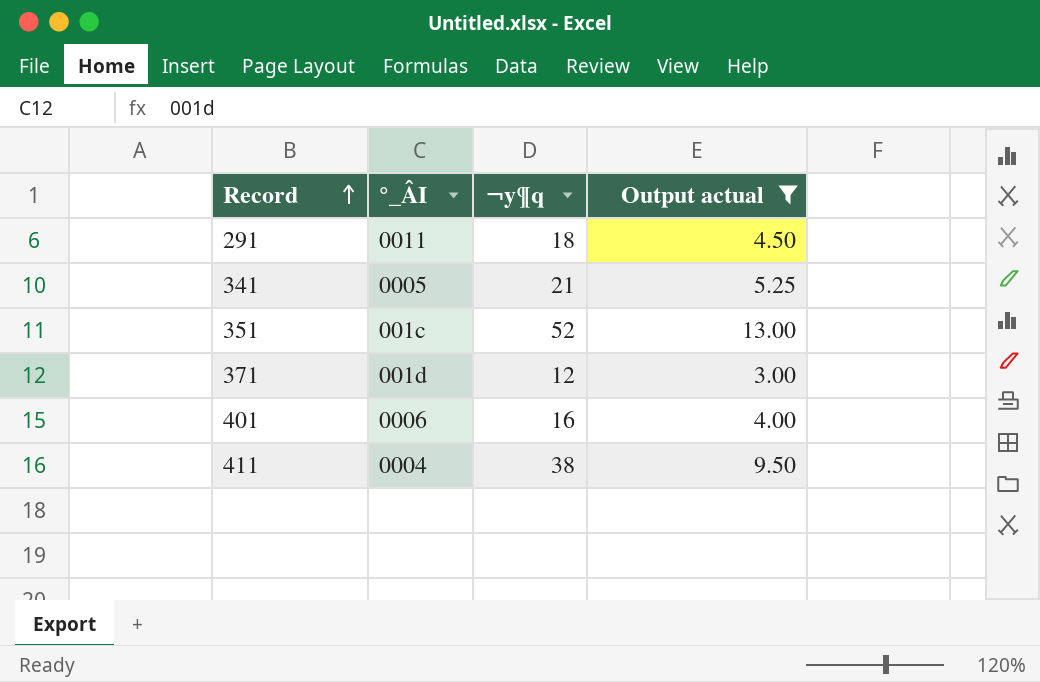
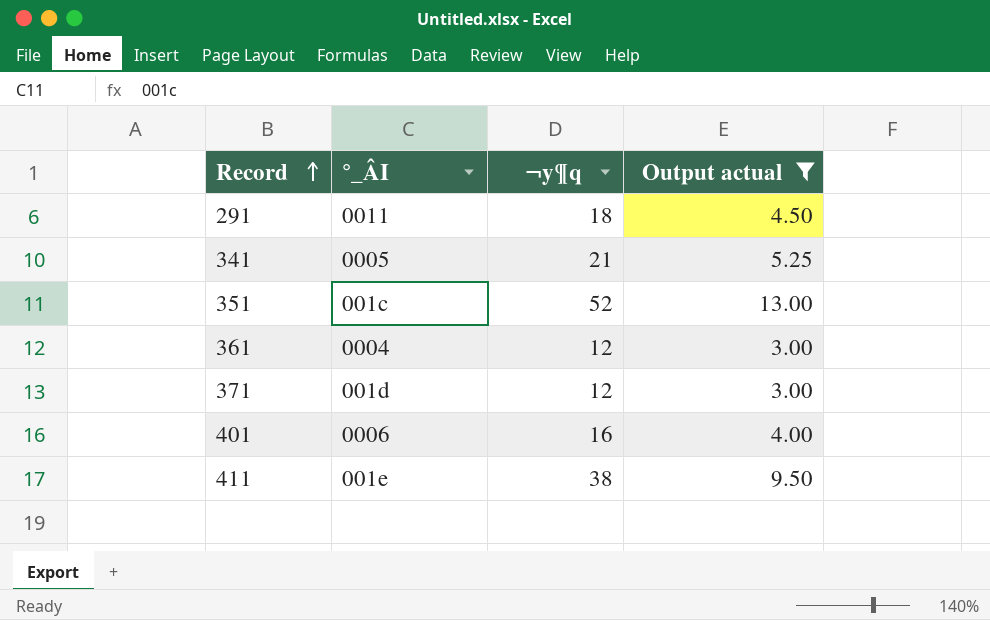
row 361: none -> 0004 | 12 | 3.00
411 | °_ÂI: 0004 -> 001e

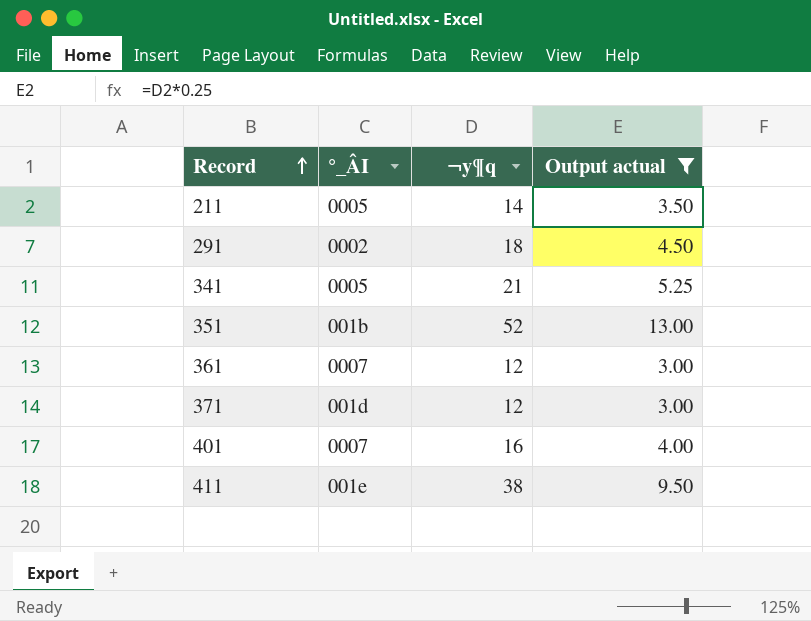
row 211: none -> 0005 | 14 | 3.50
291 | °_ÂI: 0011 -> 0002
351 | °_ÂI: 001c -> 001b
361 | °_ÂI: 0004 -> 0007
401 | °_ÂI: 0006 -> 0007

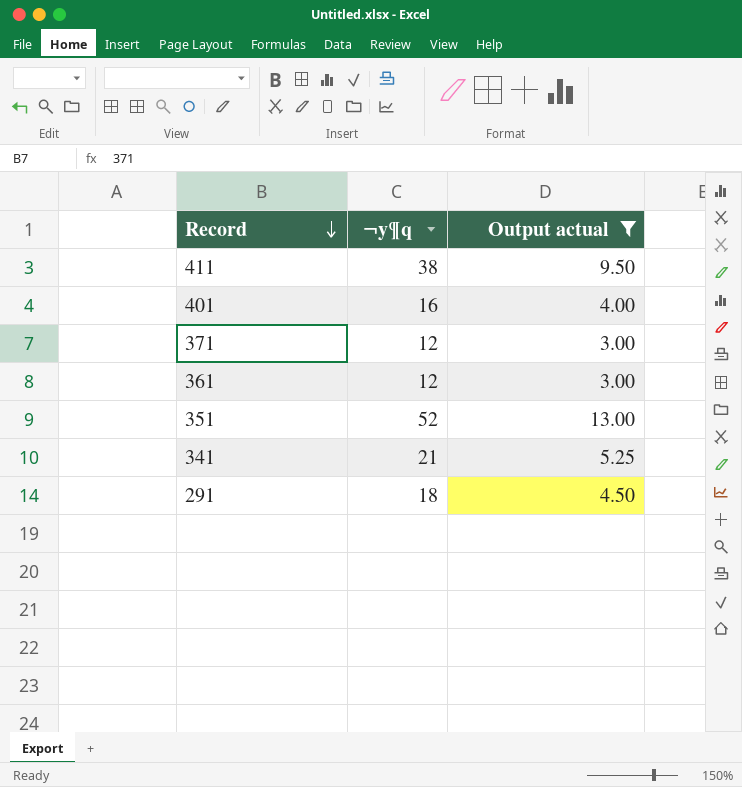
row order: Record ascending -> Record descending
column °_ÂI | position: 2 -> none
row 211: 0005 | 14 | 3.50 -> none

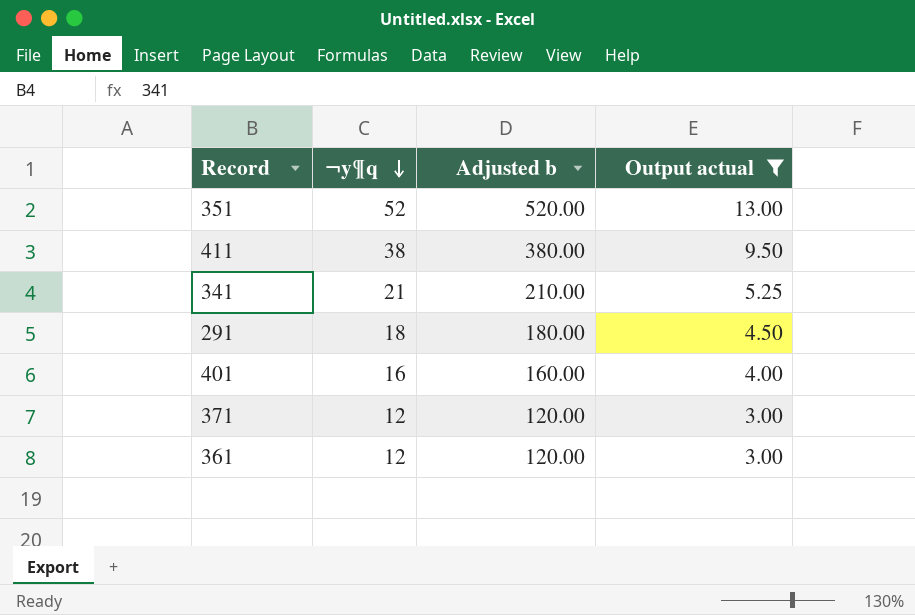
row order: Record descending -> ¬y¶q descending
column Adjusted b | formula: none -> [¬y¶q] * 10

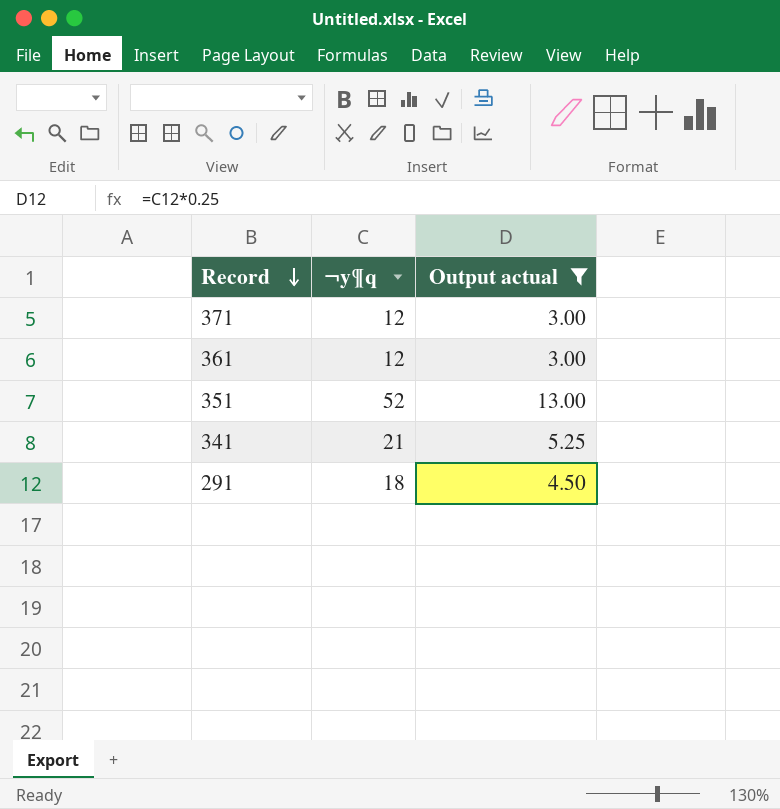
row order: ¬y¶q descending -> Record descending
column Adjusted b | formula: [¬y¶q] * 10 -> none
row 411: 38 | 380.00 | 9.50 -> none
row 401: 16 | 160.00 | 4.00 -> none

